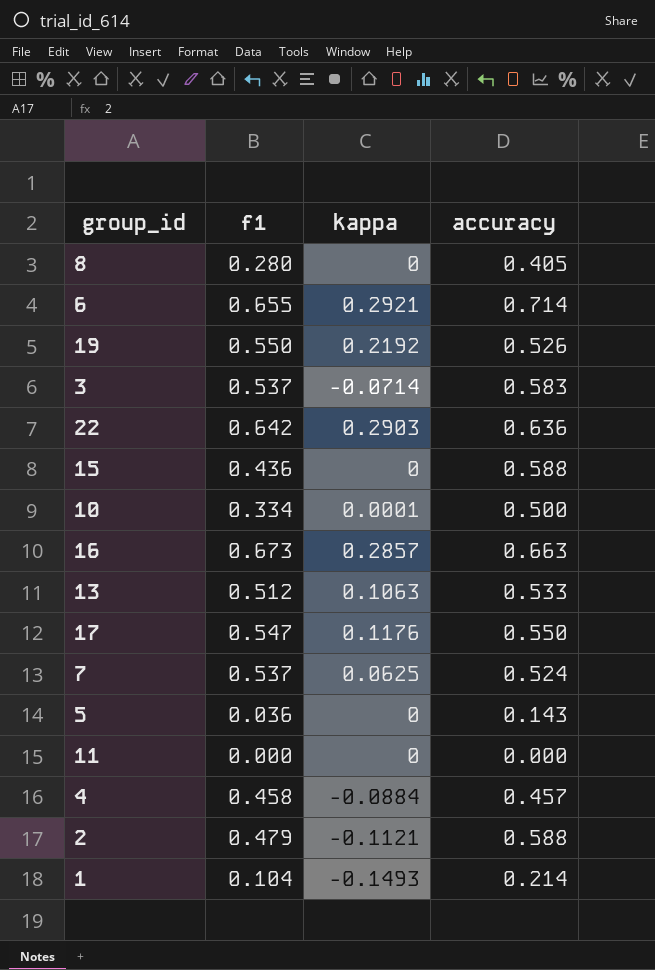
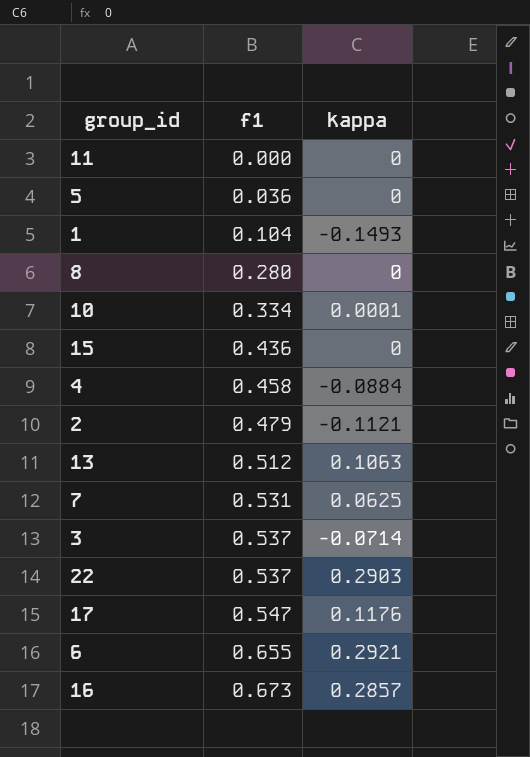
row order: none -> f1 ascending
column accuracy | position: 4 -> none
row 19: 0.550 | 0.2192 | 0.526 -> none
7 | f1: 0.537 -> 0.531
22 | f1: 0.642 -> 0.537

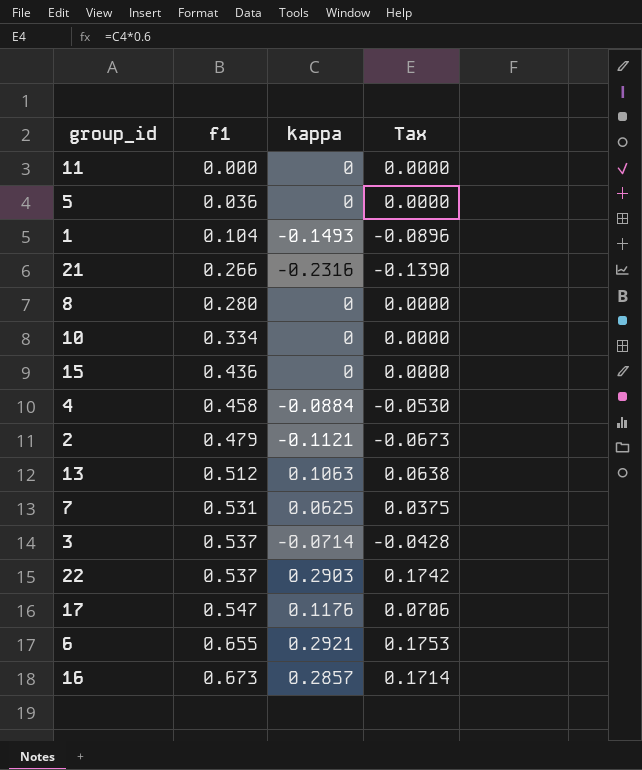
column Tax | formula: none -> [kappa] * 0.6
row 21: none -> 0.266 | -0.2316 | -0.1390
10 | kappa: 0.0001 -> 0

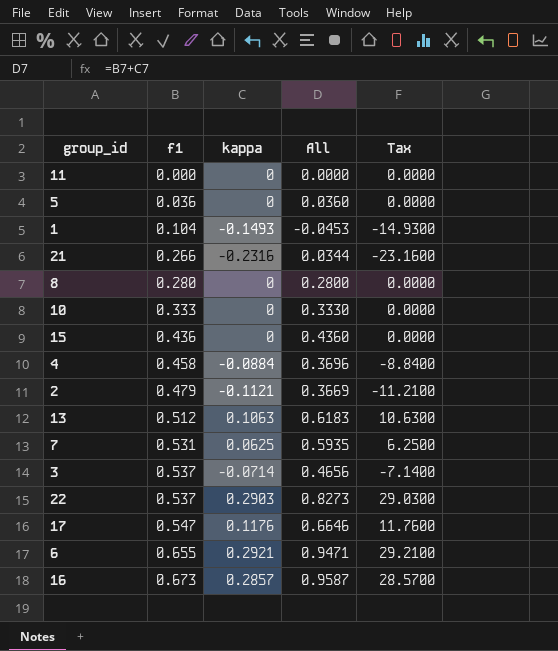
column All | formula: none -> [f1] + [kappa]
column Tax | formula: [kappa] * 0.6 -> [kappa] * 100
10 | f1: 0.334 -> 0.333

